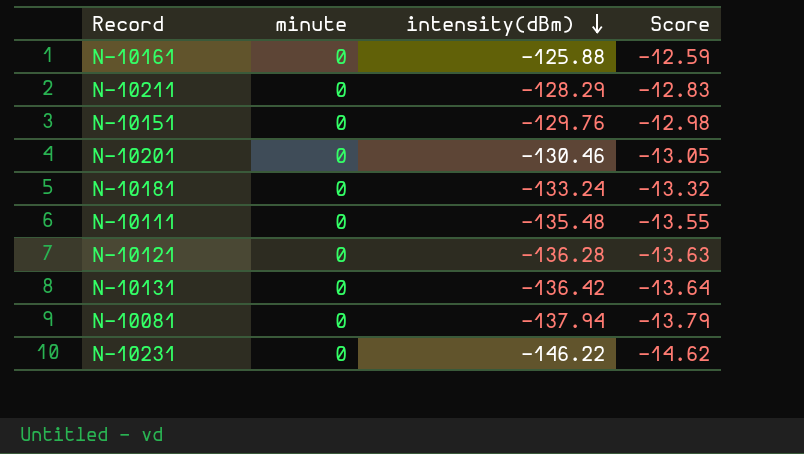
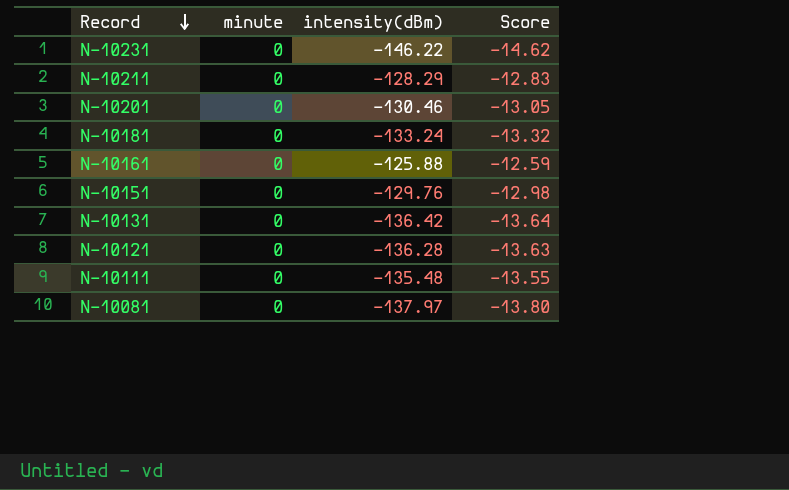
row order: intensity(dBm) descending -> Record descending
N-10081 | intensity(dBm): -137.94 -> -137.97
N-10081 | Score: -13.79 -> -13.80

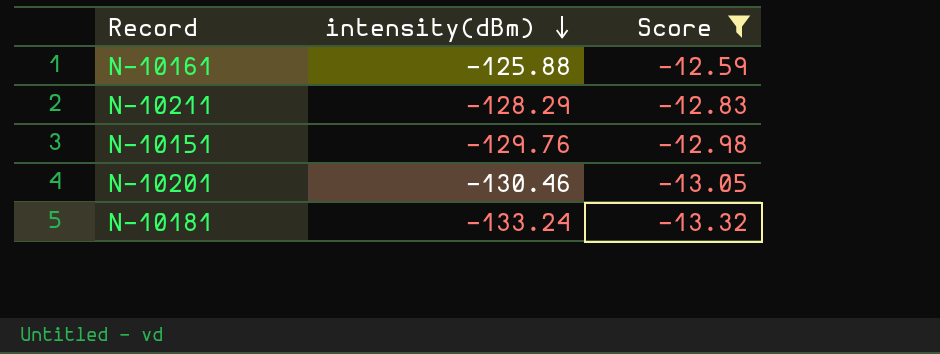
filter: none -> Score >= -13.32
row order: Record descending -> intensity(dBm) descending
column minute | position: 2 -> none

